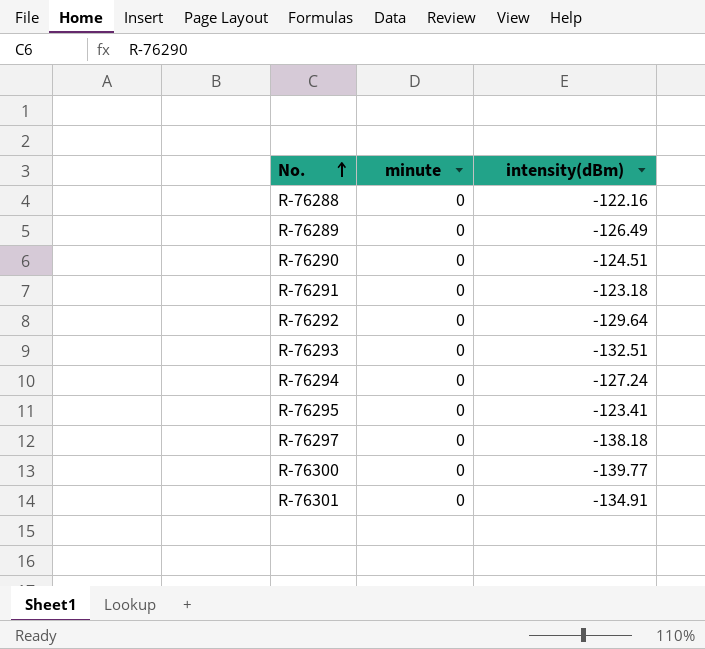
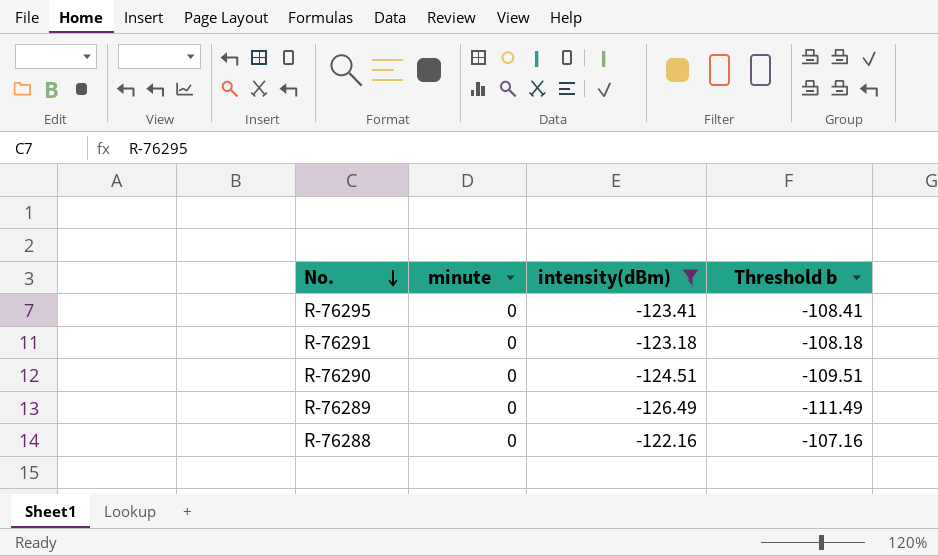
filter: none -> intensity(dBm) >= -126.49
row order: No. ascending -> No. descending
column Threshold b | formula: none -> [intensity(dBm)] + 15

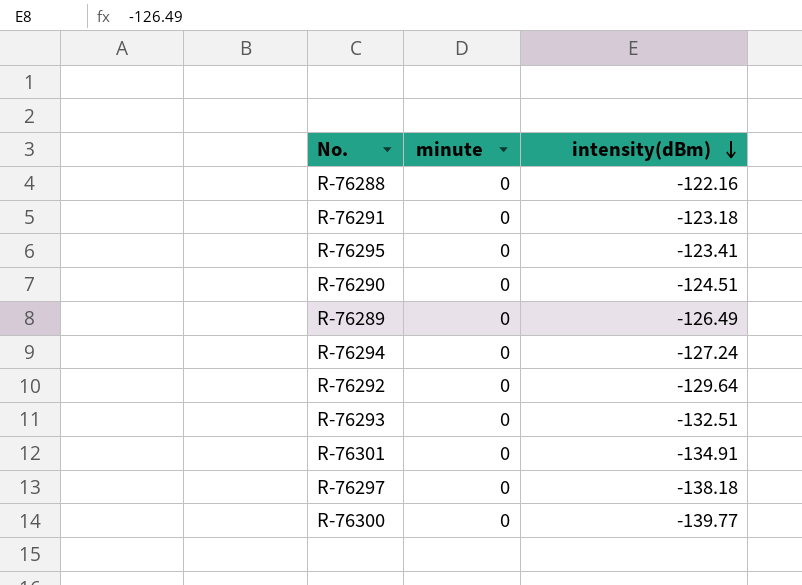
filter: intensity(dBm) >= -126.49 -> none
row order: No. descending -> intensity(dBm) descending
column Threshold b | formula: [intensity(dBm)] + 15 -> none

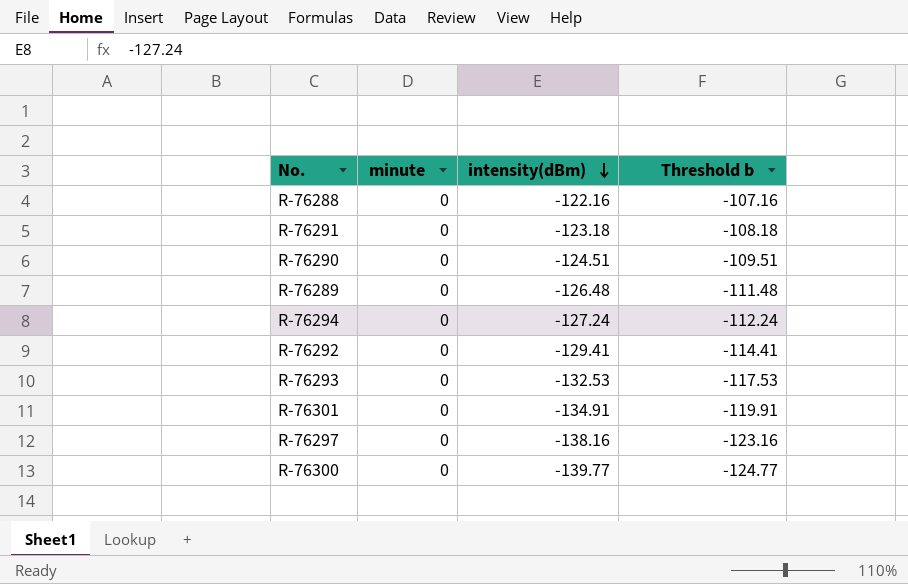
column Threshold b | formula: none -> [intensity(dBm)] + 15
row R-76295: 0 | -123.41 -> none
R-76289 | intensity(dBm): -126.49 -> -126.48
R-76292 | intensity(dBm): -129.64 -> -129.41
R-76293 | intensity(dBm): -132.51 -> -132.53
R-76297 | intensity(dBm): -138.18 -> -138.16

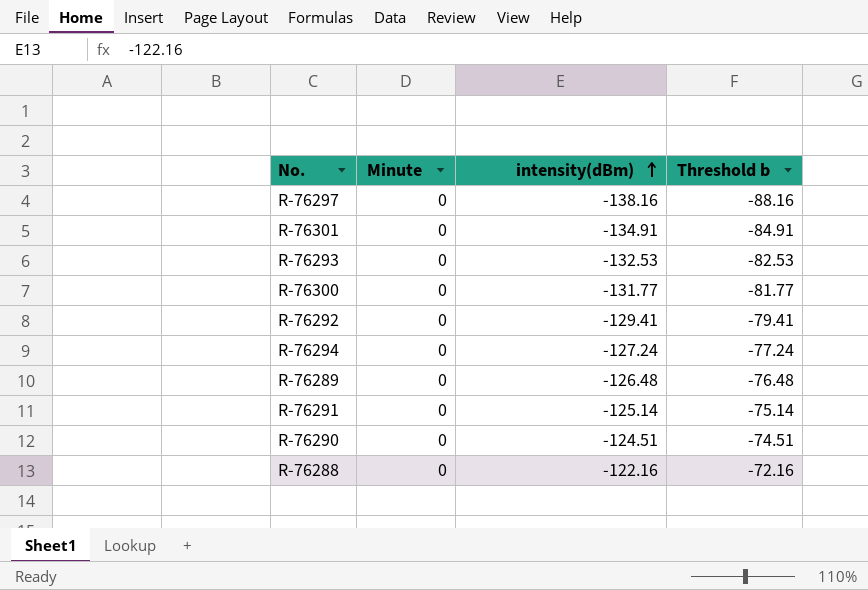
row order: intensity(dBm) descending -> intensity(dBm) ascending
column name: minute -> Minute
column Threshold b | formula: [intensity(dBm)] + 15 -> [intensity(dBm)] + 50
R-76300 | intensity(dBm): -139.77 -> -131.77
R-76291 | intensity(dBm): -123.18 -> -125.14

